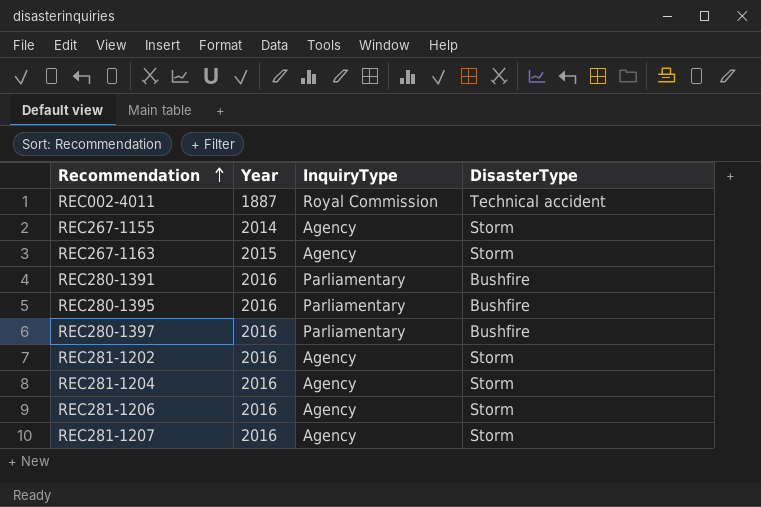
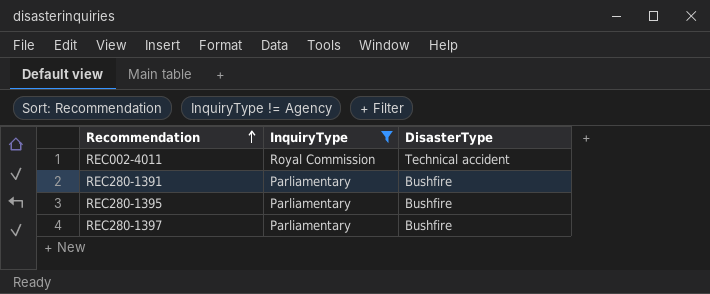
filter: none -> InquiryType != Agency
column Year | position: 2 -> none

